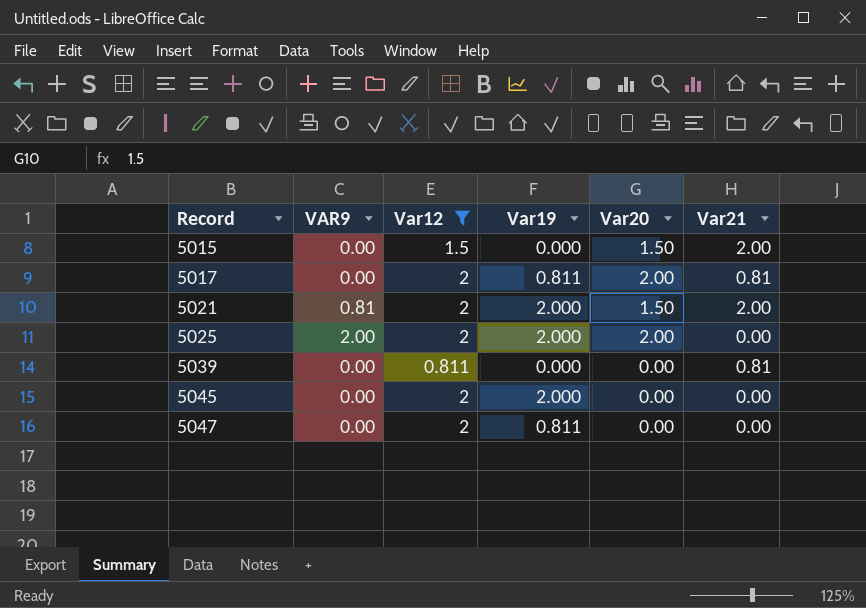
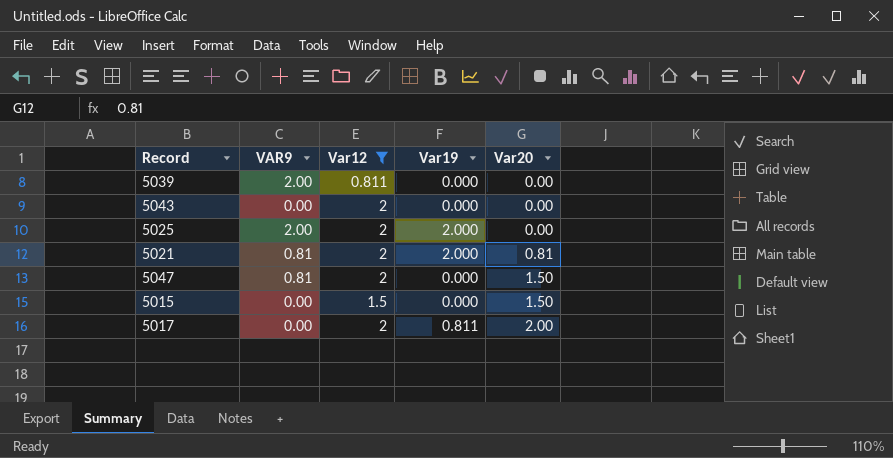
row order: Record ascending -> Var20 ascending
column Var21 | position: 6 -> none
row 5045: 0.00 | 2 | 2.000 | 0.00 | 0.00 -> none
5039 | VAR9: 0.00 -> 2.00
row 5043: none -> 0.00 | 2 | 0.000 | 0.00
5025 | Var20: 2.00 -> 0.00
5021 | Var20: 1.50 -> 0.81
5047 | VAR9: 0.00 -> 0.81
5047 | Var19: 0.811 -> 0.000
5047 | Var20: 0.00 -> 1.50

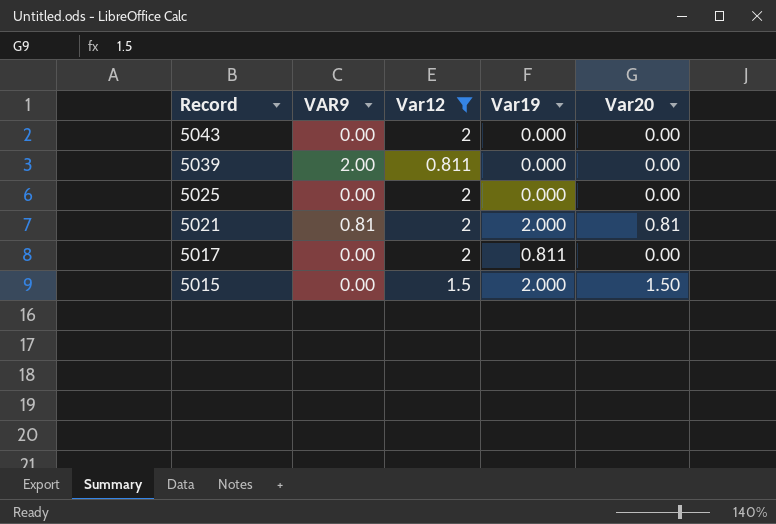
row order: Var20 ascending -> Record descending
row 5047: 0.81 | 2 | 0.000 | 1.50 -> none
5025 | VAR9: 2.00 -> 0.00
5025 | Var19: 2.000 -> 0.000
5017 | Var20: 2.00 -> 0.00
5015 | Var19: 0.000 -> 2.000

